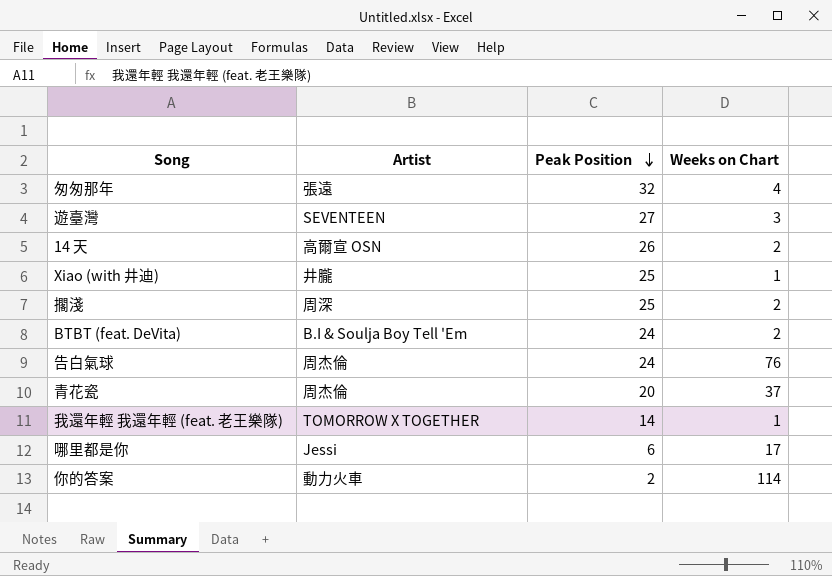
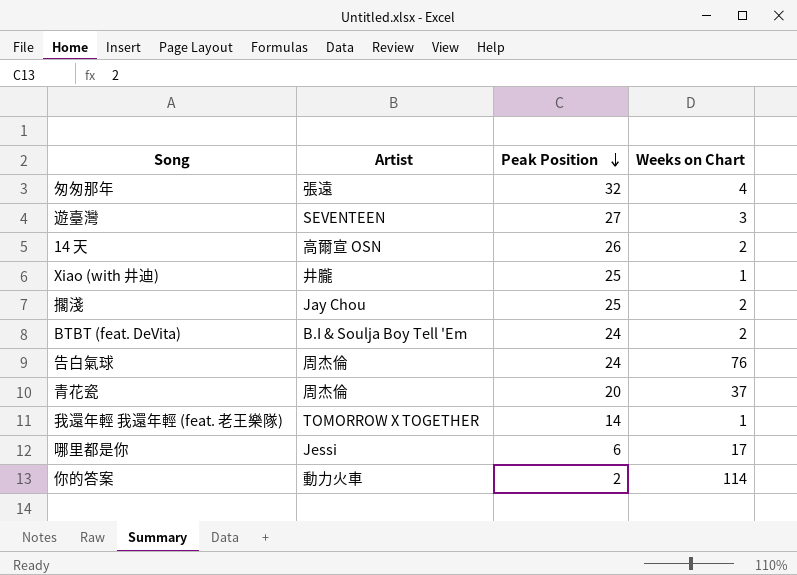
擱淺 | Artist: 周深 -> Jay Chou

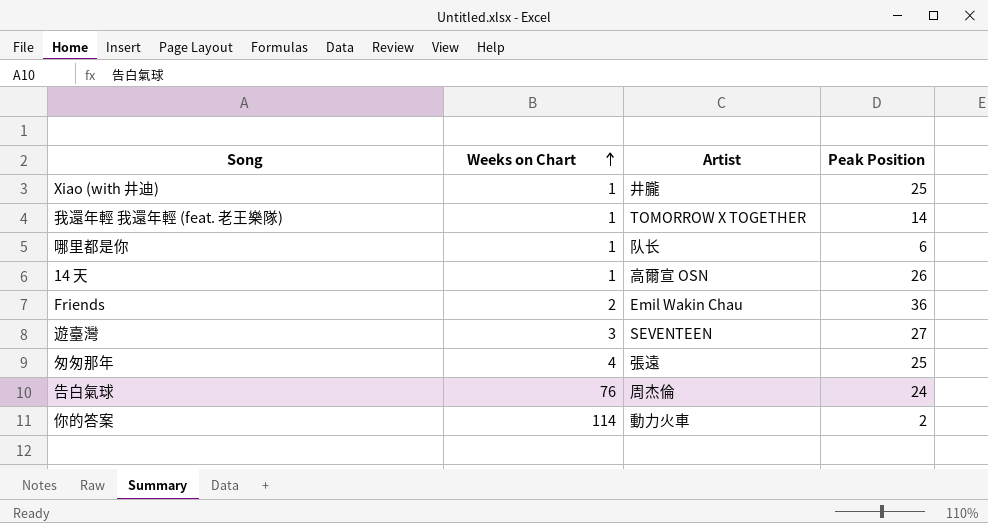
row order: Peak Position descending -> Weeks on Chart ascending
column Weeks on Chart | position: 4 -> 2
row 擱淺: Jay Chou | 25 | 2 -> none
row BTBT (feat. DeVita): B.I & Soulja Boy Tell 'Em | 24 | 2 -> none
row 青花瓷: 周杰倫 | 20 | 37 -> none
哪里都是你 | Weeks on Chart: 17 -> 1
哪里都是你 | Artist: Jessi -> 队长
14 天 | Weeks on Chart: 2 -> 1
row Friends: none -> 2 | Emil Wakin Chau | 36
匆匆那年 | Peak Position: 32 -> 25

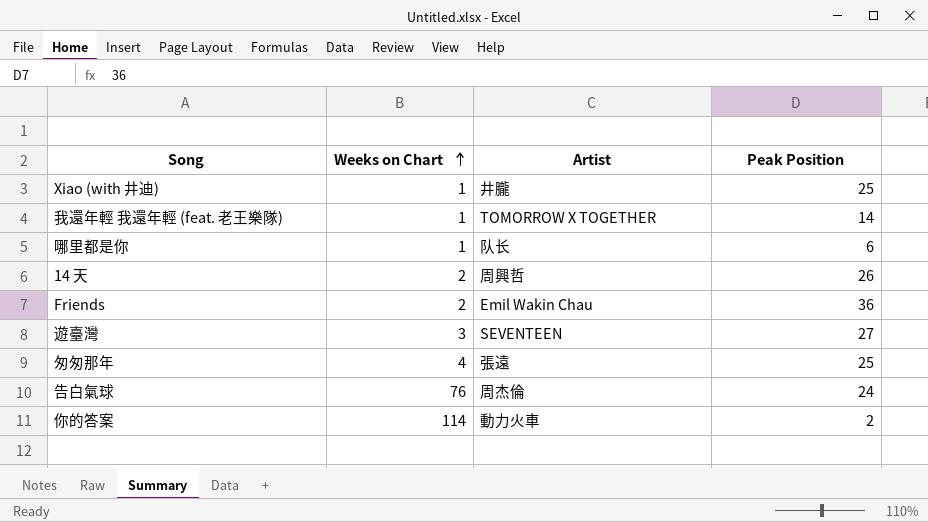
14 天 | Weeks on Chart: 1 -> 2
14 天 | Artist: 高爾宣 OSN -> 周興哲

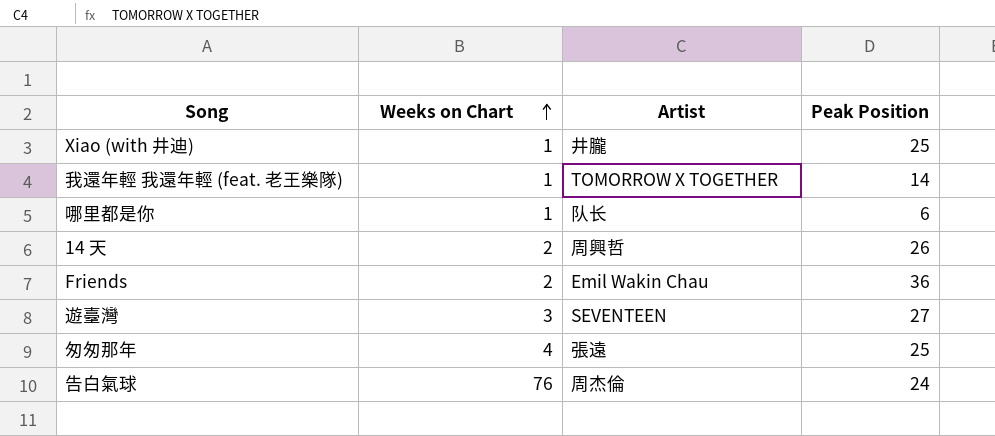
row 你的答案: 114 | 動力火車 | 2 -> none

